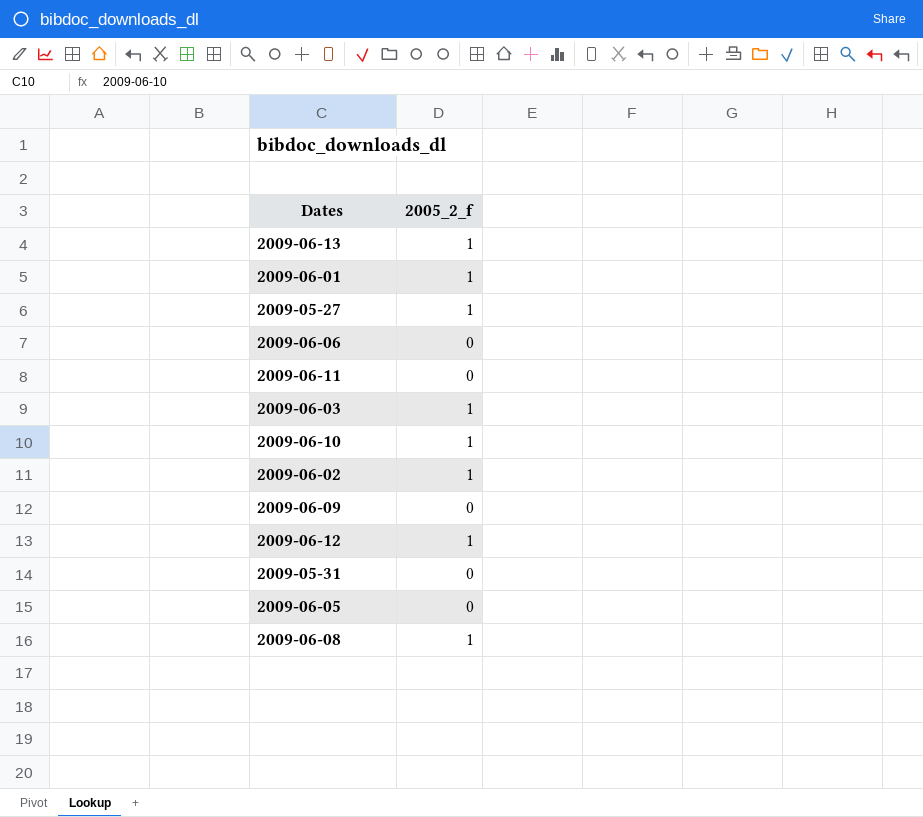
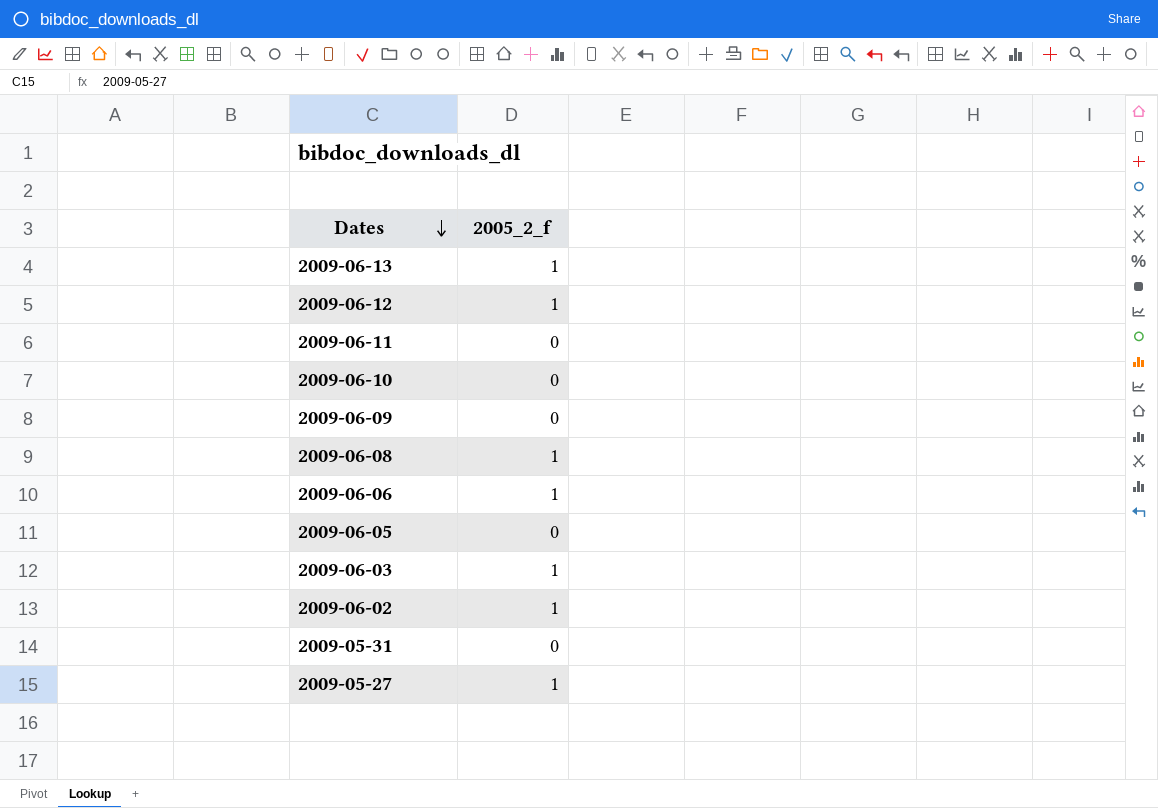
row order: none -> Dates descending
row 2009-06-01: 1 -> none
2009-06-10 | 2005_2_f: 1 -> 0
2009-06-06 | 2005_2_f: 0 -> 1

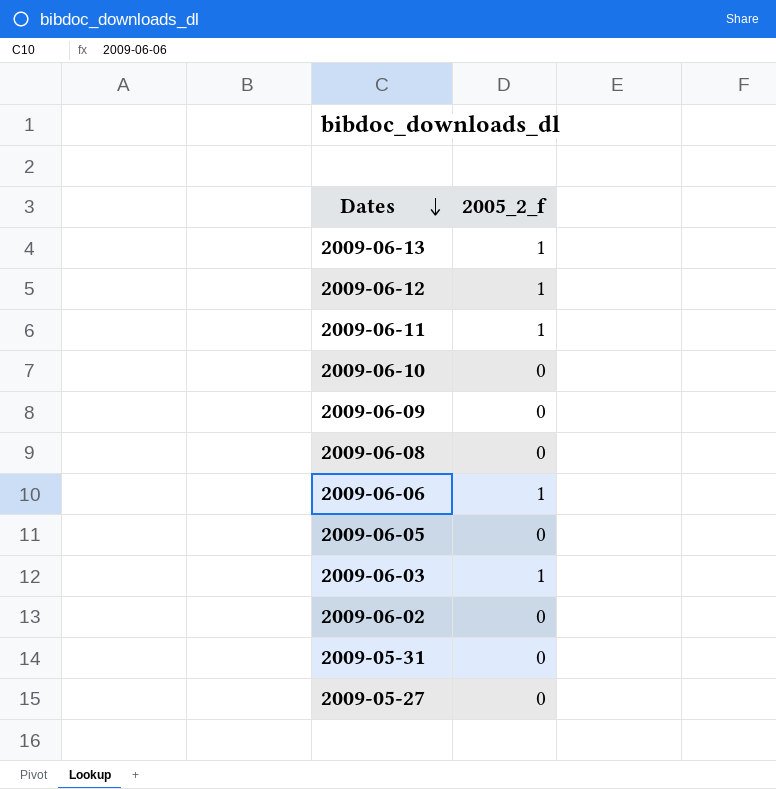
2009-06-11 | 2005_2_f: 0 -> 1
2009-06-08 | 2005_2_f: 1 -> 0
2009-06-02 | 2005_2_f: 1 -> 0
2009-05-27 | 2005_2_f: 1 -> 0

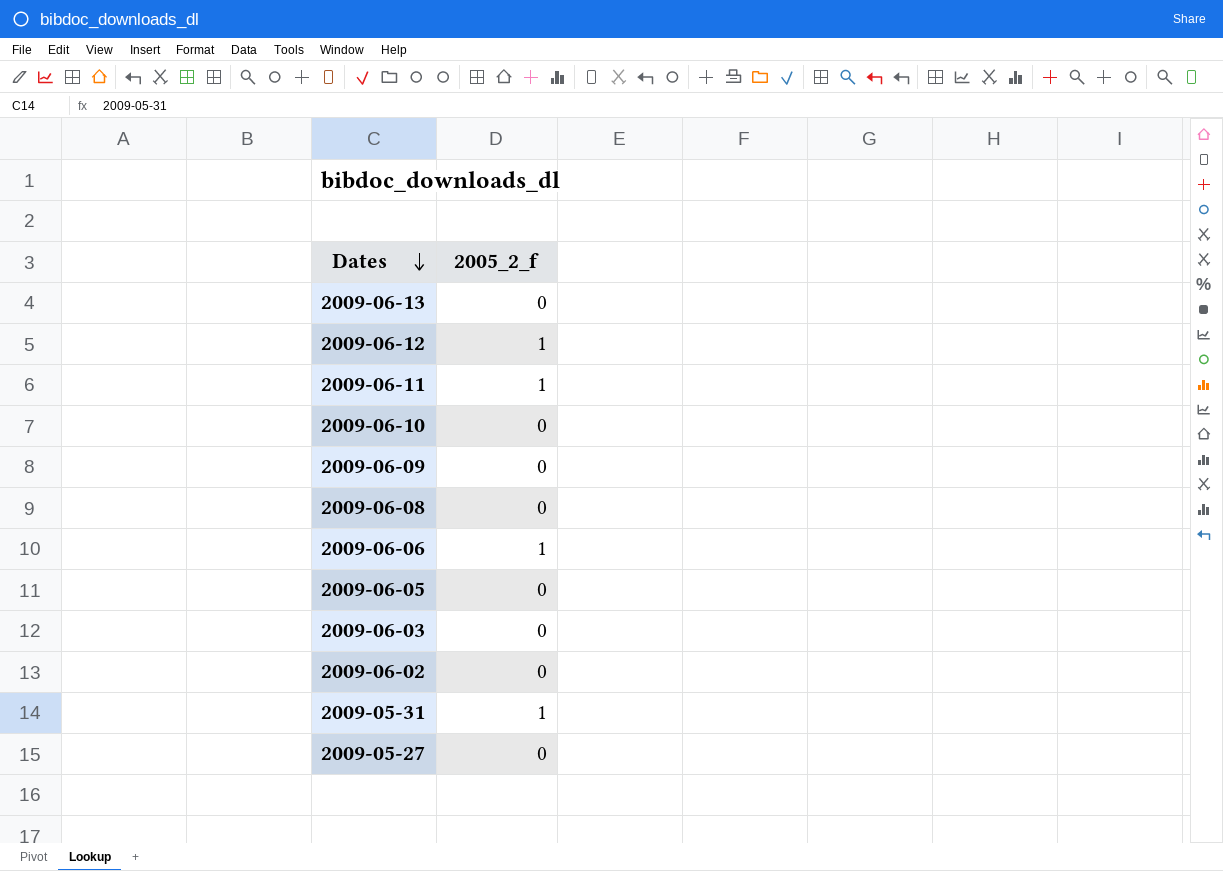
2009-06-13 | 2005_2_f: 1 -> 0
2009-06-03 | 2005_2_f: 1 -> 0
2009-05-31 | 2005_2_f: 0 -> 1

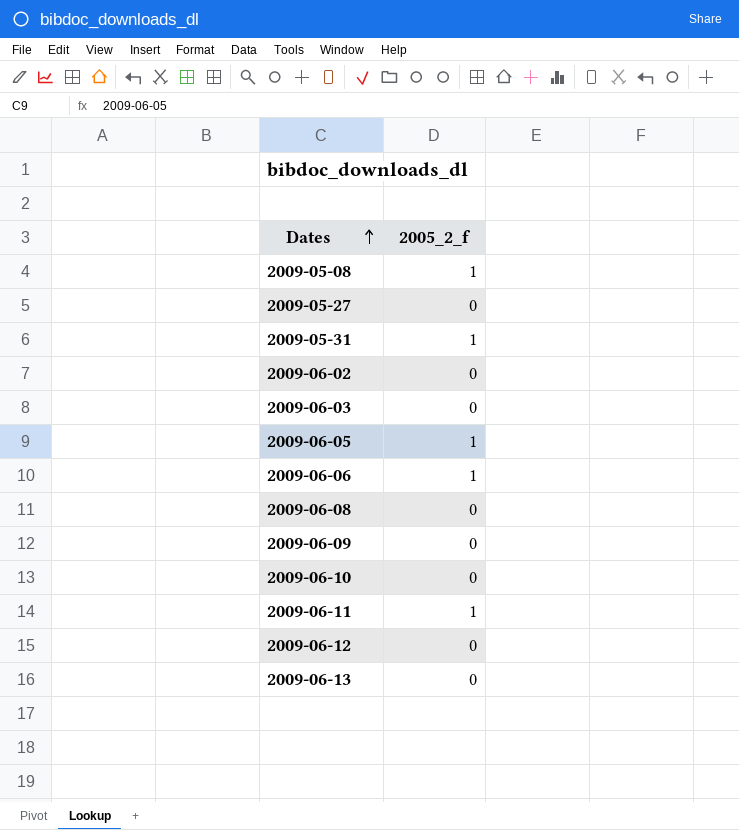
row order: Dates descending -> Dates ascending
row 2009-05-08: none -> 1
2009-06-05 | 2005_2_f: 0 -> 1
2009-06-12 | 2005_2_f: 1 -> 0

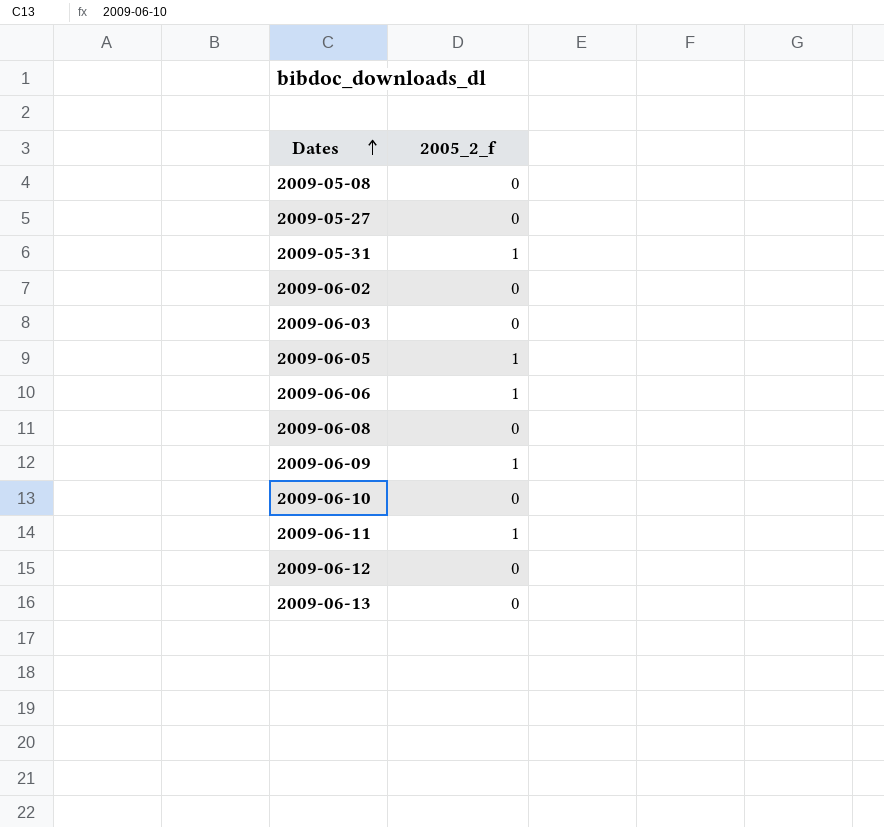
2009-05-08 | 2005_2_f: 1 -> 0
2009-06-09 | 2005_2_f: 0 -> 1

